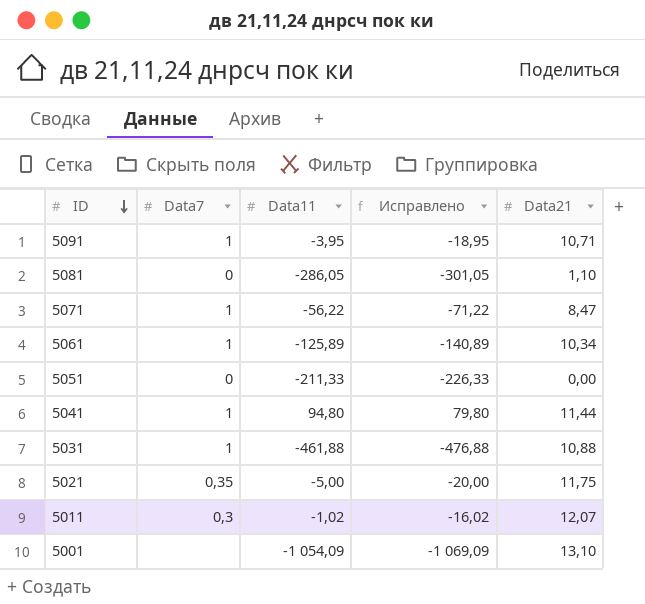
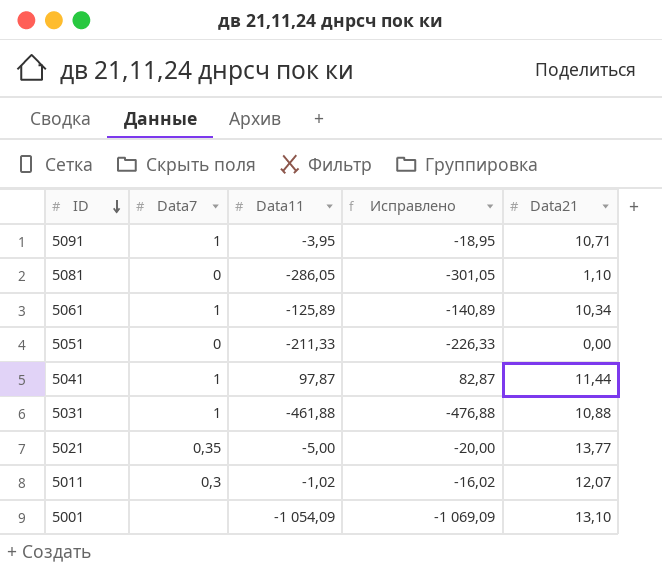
row 5071: 1 | -56,22 | -71,22 | 8,47 -> none
5041 | Data11: 94,80 -> 97,87
5041 | Исправлено: 79,80 -> 82,87
5021 | Data21: 11,75 -> 13,77

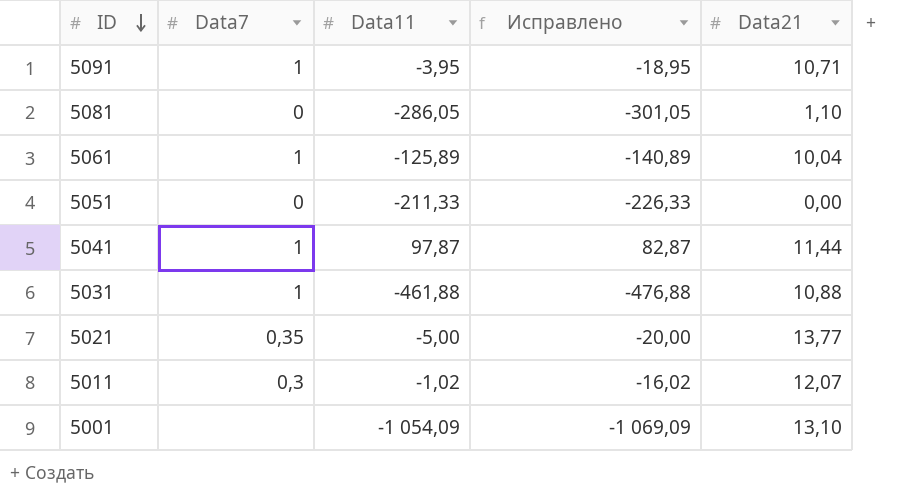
5061 | Data21: 10,34 -> 10,04

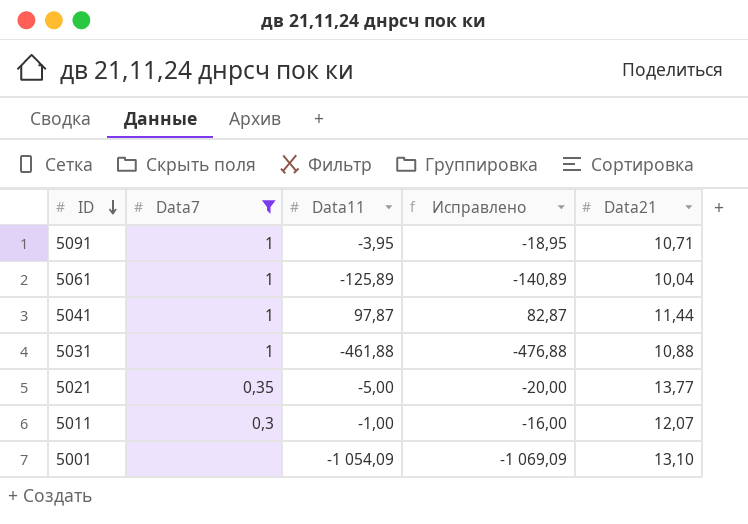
filter: none -> Data7 != 0
5011 | Data11: -1,02 -> -1,00
5011 | Исправлено: -16,02 -> -16,00

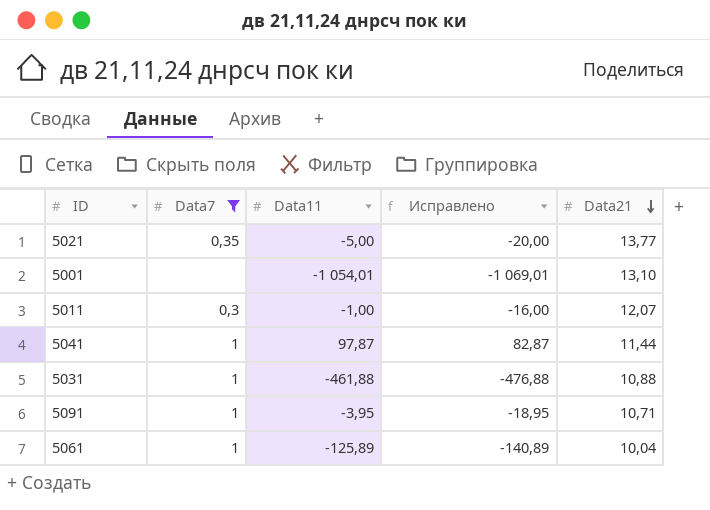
row order: ID descending -> Data21 descending
5001 | Data11: -1 054,09 -> -1 054,01
5001 | Исправлено: -1 069,09 -> -1 069,01

